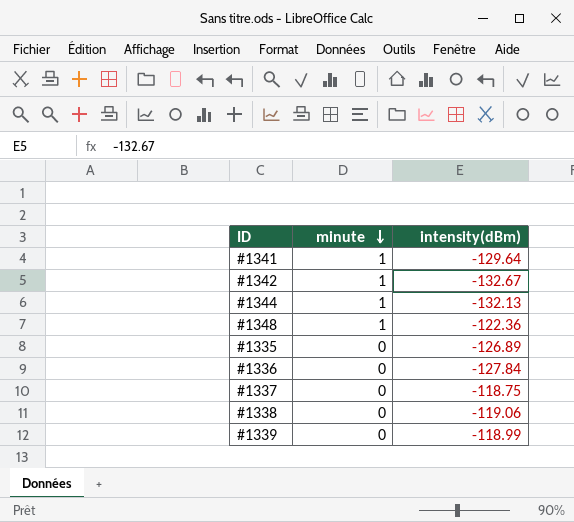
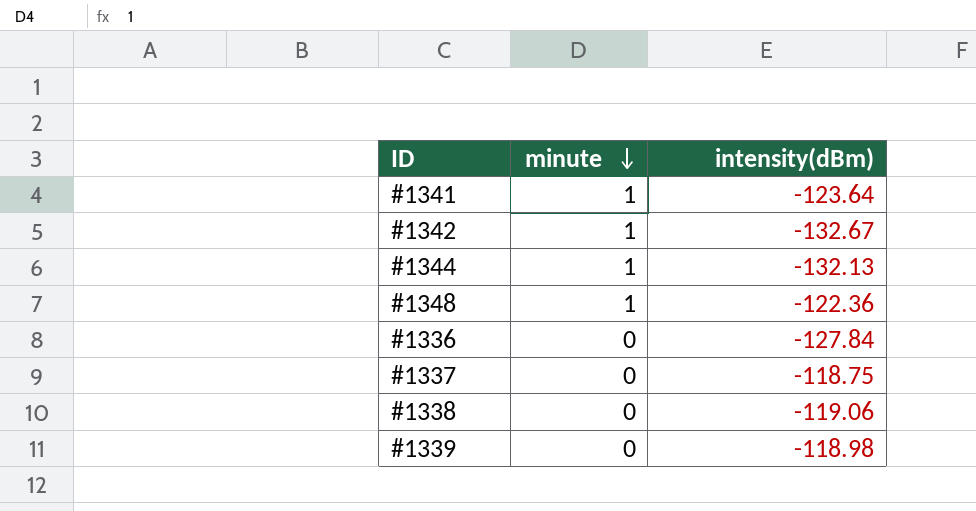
row #1335: 0 | -126.89 -> none
#1341 | intensity(dBm): -129.64 -> -123.64
#1339 | intensity(dBm): -118.99 -> -118.98

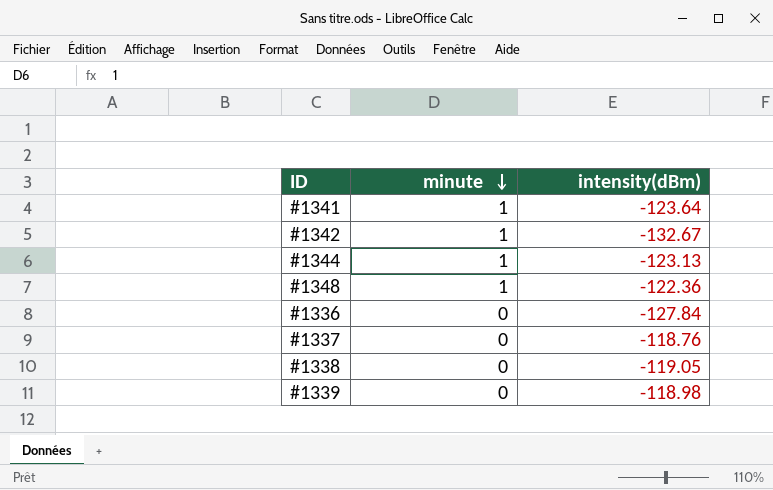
#1344 | intensity(dBm): -132.13 -> -123.13
#1337 | intensity(dBm): -118.75 -> -118.76
#1338 | intensity(dBm): -119.06 -> -119.05

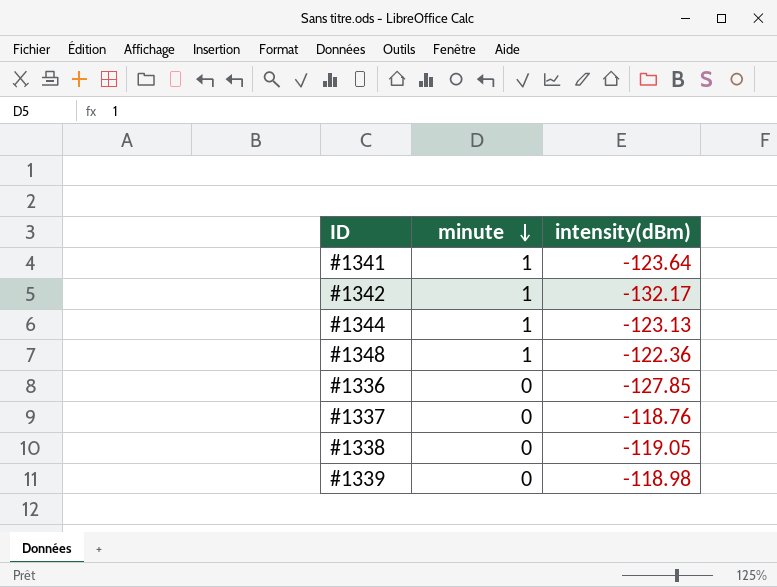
#1342 | intensity(dBm): -132.67 -> -132.17
#1336 | intensity(dBm): -127.84 -> -127.85

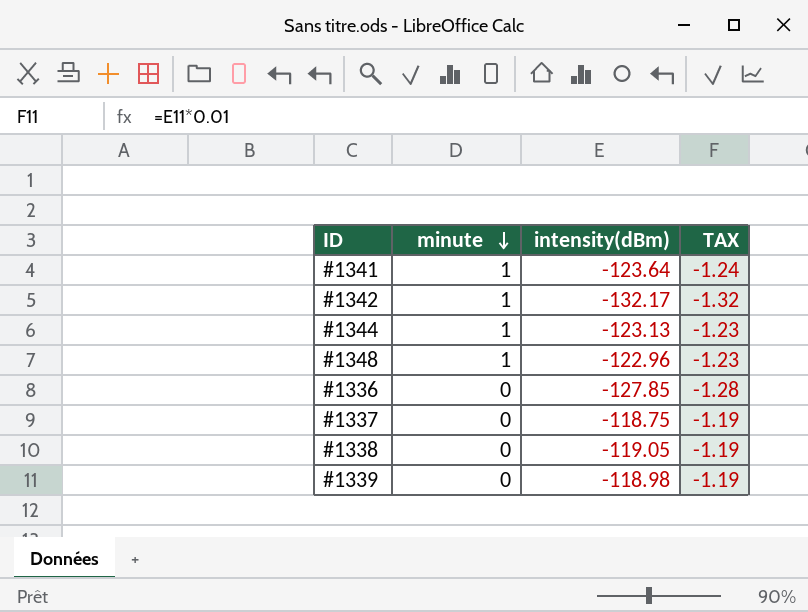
column TAX | formula: none -> [intensity(dBm)] * 0.01
#1348 | intensity(dBm): -122.36 -> -122.96
#1337 | intensity(dBm): -118.76 -> -118.75

